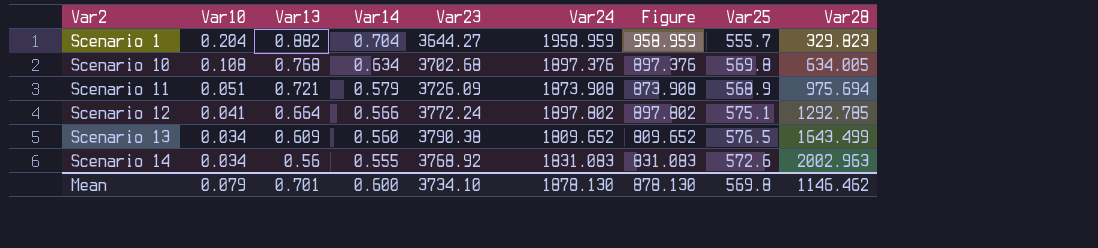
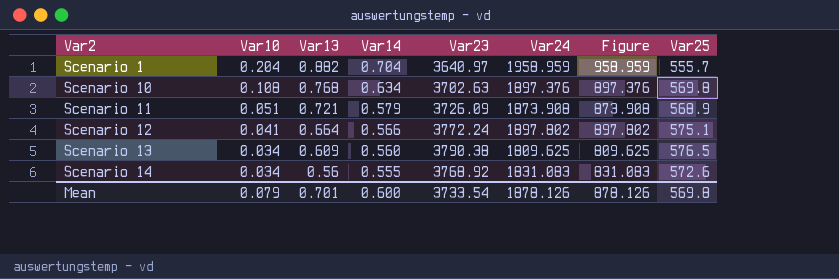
column Var28 | position: 9 -> none
Scenario 1 | Var23: 3644.27 -> 3640.97
Scenario 10 | Var23: 3702.68 -> 3702.63
Scenario 13 | Var24: 1809.652 -> 1809.625
Scenario 13 | Figure: 809.652 -> 809.625
Mean | Var23: 3734.10 -> 3733.54
Mean | Var24: 1878.130 -> 1878.126
Mean | Figure: 878.130 -> 878.126

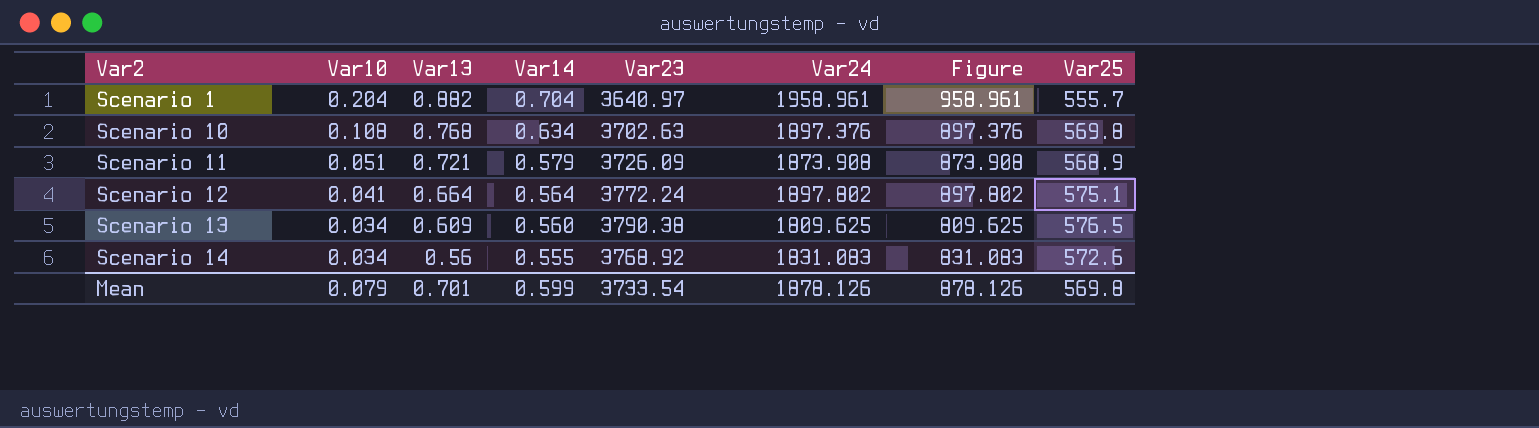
Scenario 1 | Var24: 1958.959 -> 1958.961
Scenario 1 | Figure: 958.959 -> 958.961
Scenario 12 | Var14: 0.566 -> 0.564
Mean | Var14: 0.600 -> 0.599

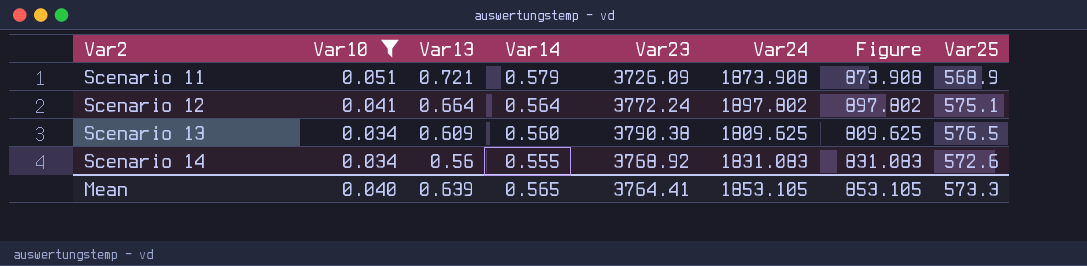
filter: none -> Var10 <= 0.051
Mean | Var10: 0.079 -> 0.040
Mean | Var13: 0.701 -> 0.639
Mean | Var14: 0.599 -> 0.565
Mean | Var23: 3733.54 -> 3764.41
Mean | Var24: 1878.126 -> 1853.105
Mean | Figure: 878.126 -> 853.105
Mean | Var25: 569.8 -> 573.3

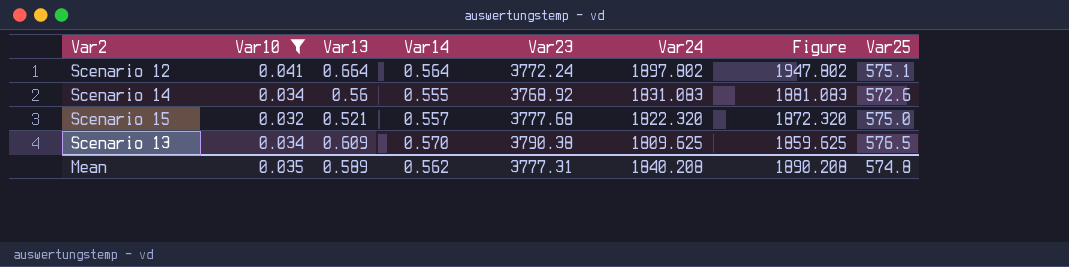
row order: Var2 ascending -> Var24 descending
column Figure | formula: [Var24] - 1000 -> [Var24] + 50
row Scenario 11: 0.051 | 0.721 | 0.579 | 3726.09 | 1873.908 | 873.908 | 568.9 -> none
row Scenario 15: none -> 0.032 | 0.521 | 0.557 | 3777.68 | 1822.320 | 1872.320 | 575.0
Scenario 13 | Var14: 0.560 -> 0.570
Mean | Var10: 0.040 -> 0.035
Mean | Var13: 0.639 -> 0.589
Mean | Var14: 0.565 -> 0.562
Mean | Var23: 3764.41 -> 3777.31
Mean | Var24: 1853.105 -> 1840.208
Mean | Figure: 853.105 -> 1890.208
Mean | Var25: 573.3 -> 574.8

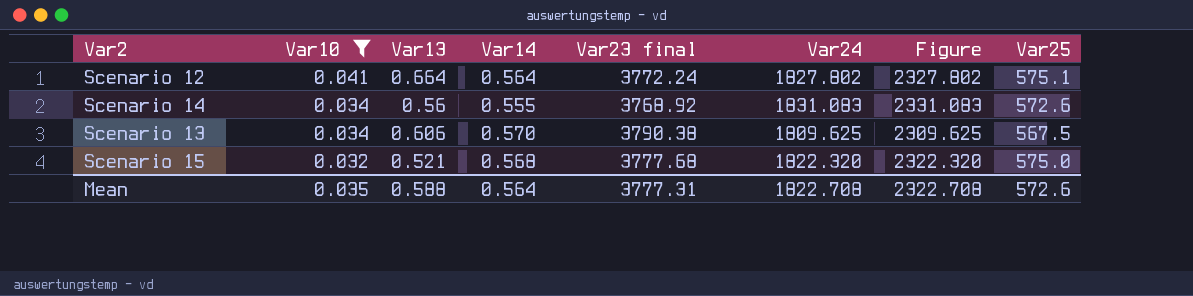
row order: Var24 descending -> Var10 descending
column name: Var23 -> Var23 final
column Figure | formula: [Var24] + 50 -> [Var24] + 500
Scenario 12 | Var24: 1897.802 -> 1827.802
Scenario 13 | Var13: 0.609 -> 0.606
Scenario 13 | Var25: 576.5 -> 567.5
Scenario 15 | Var14: 0.557 -> 0.568
Mean | Var13: 0.589 -> 0.588
Mean | Var14: 0.562 -> 0.564
Mean | Var24: 1840.208 -> 1822.708
Mean | Figure: 1890.208 -> 2322.708
Mean | Var25: 574.8 -> 572.6

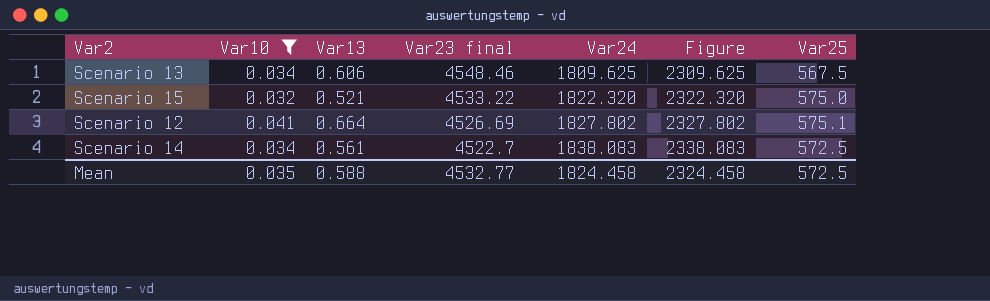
row order: Var10 descending -> Var23 final descending
column Var14 | position: 4 -> none
Scenario 13 | Var23 final: 3790.38 -> 4548.46
Scenario 15 | Var23 final: 3777.68 -> 4533.22
Scenario 12 | Var23 final: 3772.24 -> 4526.69
Scenario 14 | Var13: 0.56 -> 0.561
Scenario 14 | Var23 final: 3768.92 -> 4522.7
Scenario 14 | Var24: 1831.083 -> 1838.083
Scenario 14 | Figure: 2331.083 -> 2338.083
Scenario 14 | Var25: 572.6 -> 572.5
Mean | Var23 final: 3777.31 -> 4532.77
Mean | Var24: 1822.708 -> 1824.458
Mean | Figure: 2322.708 -> 2324.458
Mean | Var25: 572.6 -> 572.5

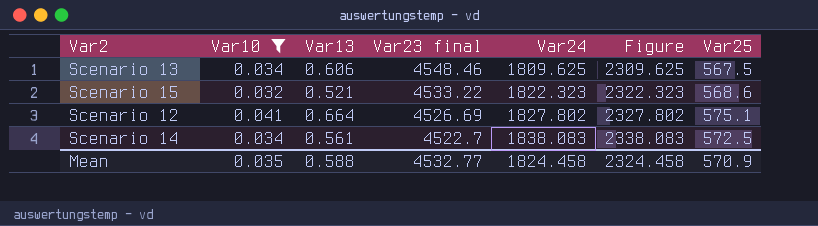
Scenario 15 | Var24: 1822.320 -> 1822.323
Scenario 15 | Figure: 2322.320 -> 2322.323
Scenario 15 | Var25: 575.0 -> 568.6
Mean | Var25: 572.5 -> 570.9

